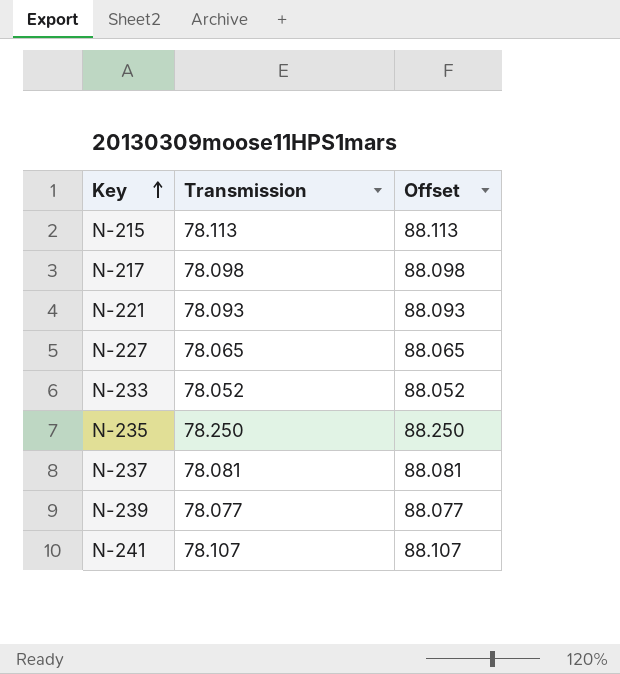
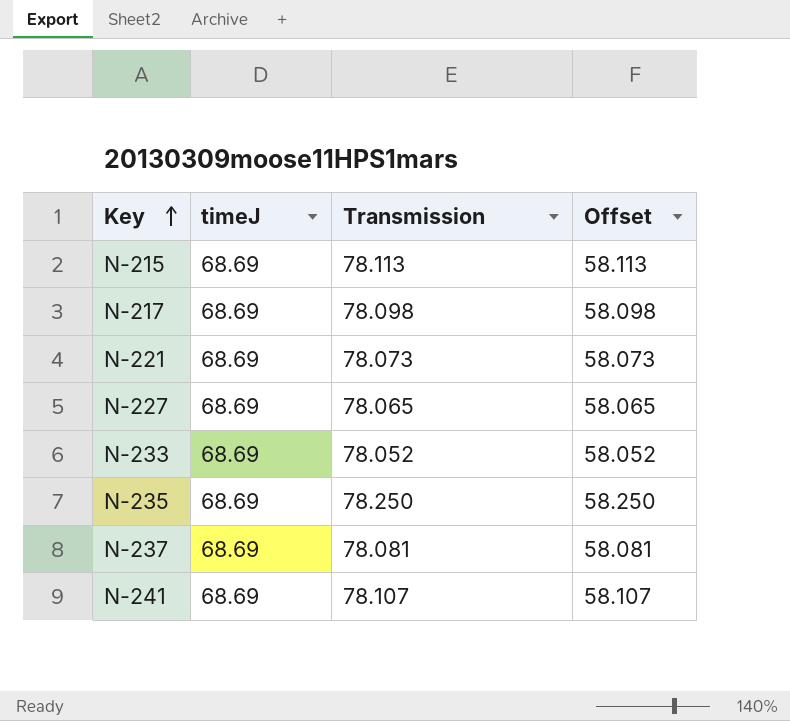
column timeJ | position: none -> 2
column Offset | formula: [Transmission] + 10 -> [Transmission] - 20
row N-239: 78.077 | 88.077 -> none
N-221 | Transmission: 78.093 -> 78.073

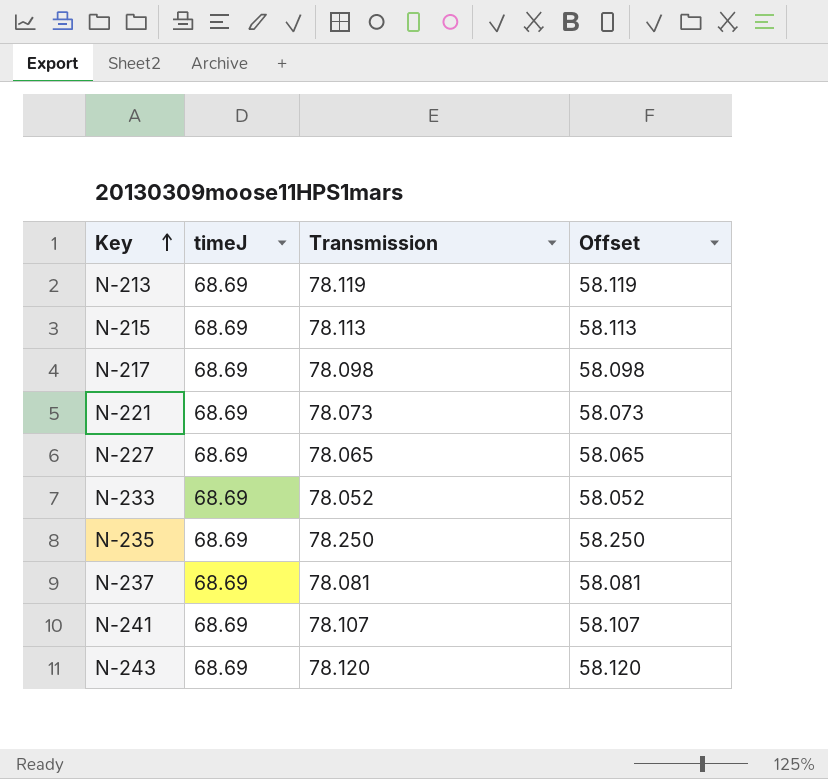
row N-213: none -> 68.69 | 78.119 | 58.119
row N-243: none -> 68.69 | 78.120 | 58.120

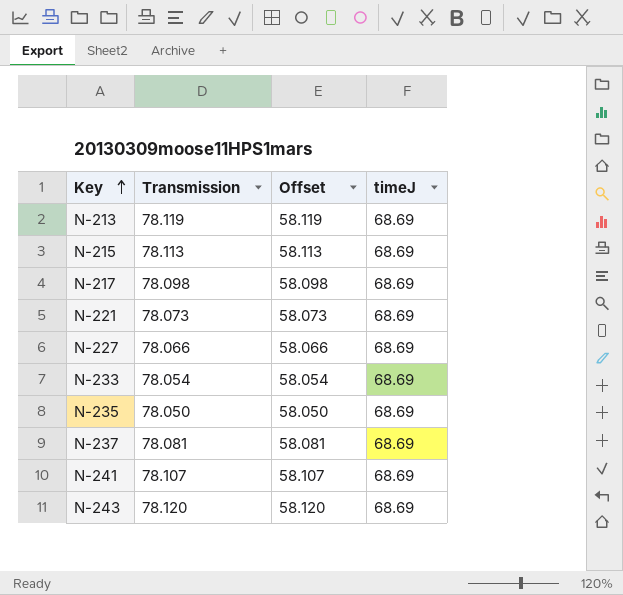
column timeJ | position: 2 -> 4
N-227 | Transmission: 78.065 -> 78.066
N-227 | Offset: 58.065 -> 58.066
N-233 | Transmission: 78.052 -> 78.054
N-233 | Offset: 58.052 -> 58.054
N-235 | Transmission: 78.250 -> 78.050
N-235 | Offset: 58.250 -> 58.050

